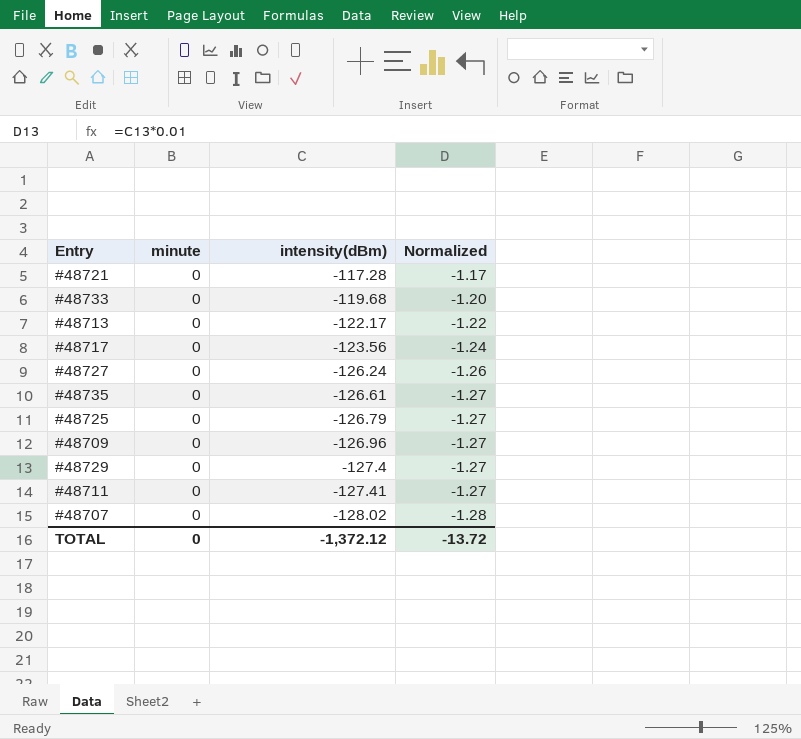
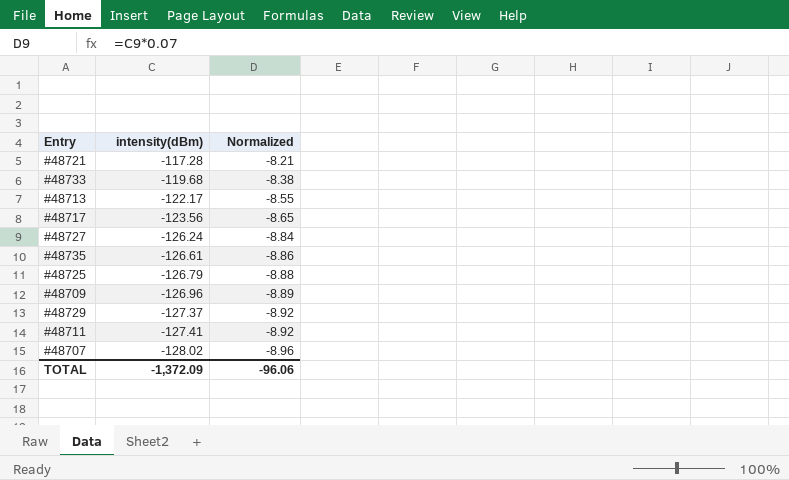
column minute | position: 2 -> none
column Normalized | formula: [intensity(dBm)] * 0.01 -> [intensity(dBm)] * 0.07
#48729 | intensity(dBm): -127.4 -> -127.37
TOTAL | intensity(dBm): -1,372.12 -> -1,372.09
TOTAL | Normalized: -13.72 -> -96.06

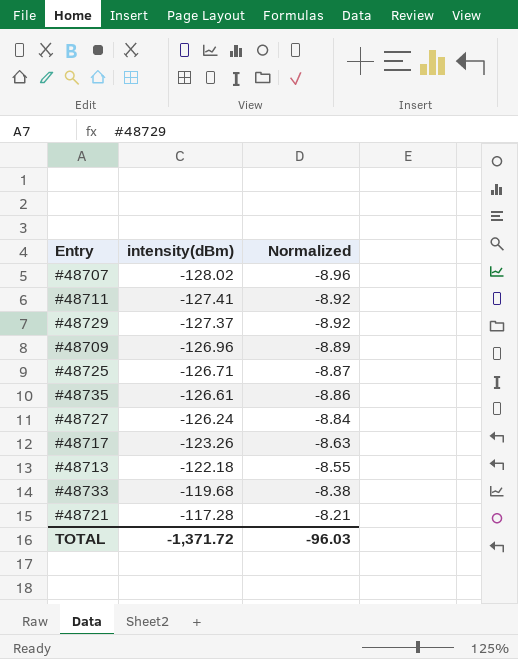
row order: intensity(dBm) descending -> intensity(dBm) ascending
#48725 | intensity(dBm): -126.79 -> -126.71
#48725 | Normalized: -8.88 -> -8.87
#48717 | intensity(dBm): -123.56 -> -123.26
#48717 | Normalized: -8.65 -> -8.63
#48713 | intensity(dBm): -122.17 -> -122.18
TOTAL | intensity(dBm): -1,372.09 -> -1,371.72
TOTAL | Normalized: -96.06 -> -96.03

